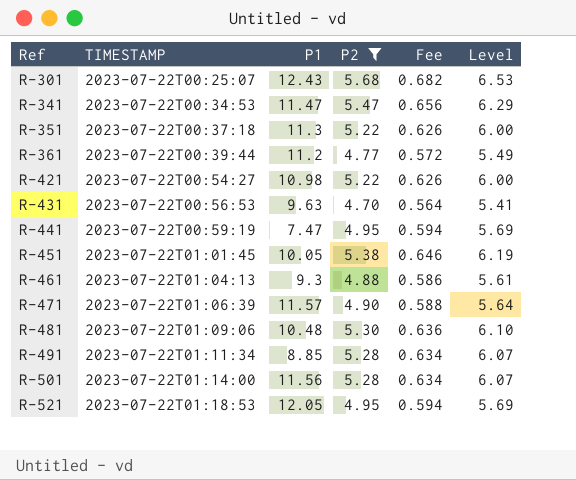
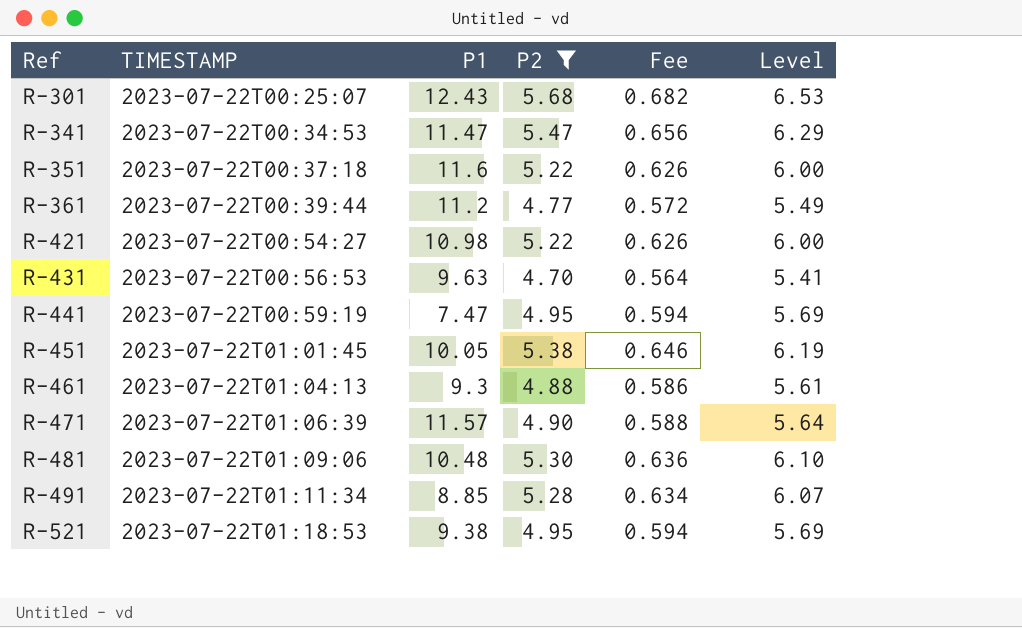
row R-501: 2023-07-22T01:14:00 | 11.56 | 5.28 | 0.634 | 6.07 -> none
R-351 | P1: 11.3 -> 11.6
R-521 | P1: 12.05 -> 9.38

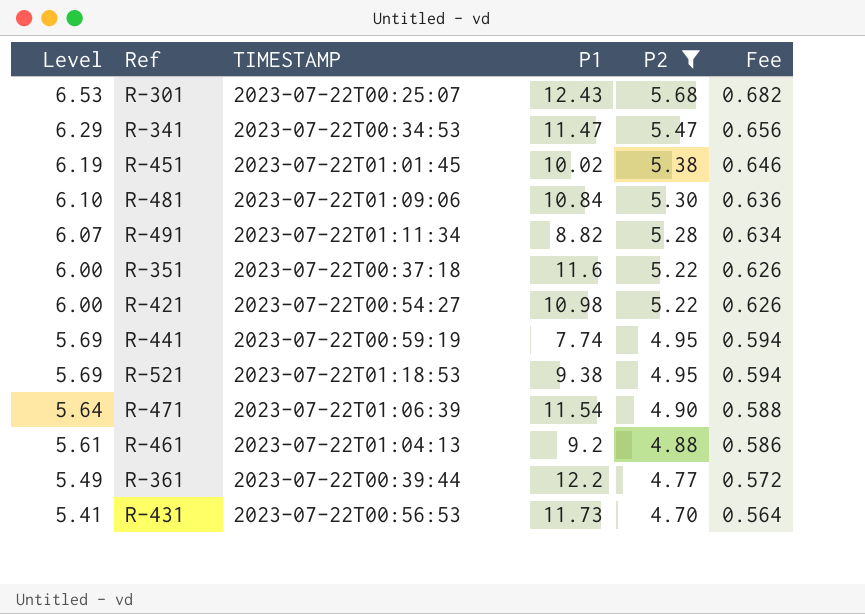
row order: Ref ascending -> Level descending
column Level | position: 6 -> 1
R-451 | P1: 10.05 -> 10.02
R-481 | P1: 10.48 -> 10.84
R-491 | P1: 8.85 -> 8.82
R-441 | P1: 7.47 -> 7.74
R-471 | P1: 11.57 -> 11.54
R-461 | P1: 9.3 -> 9.2
R-361 | P1: 11.2 -> 12.2
R-431 | P1: 9.63 -> 11.73

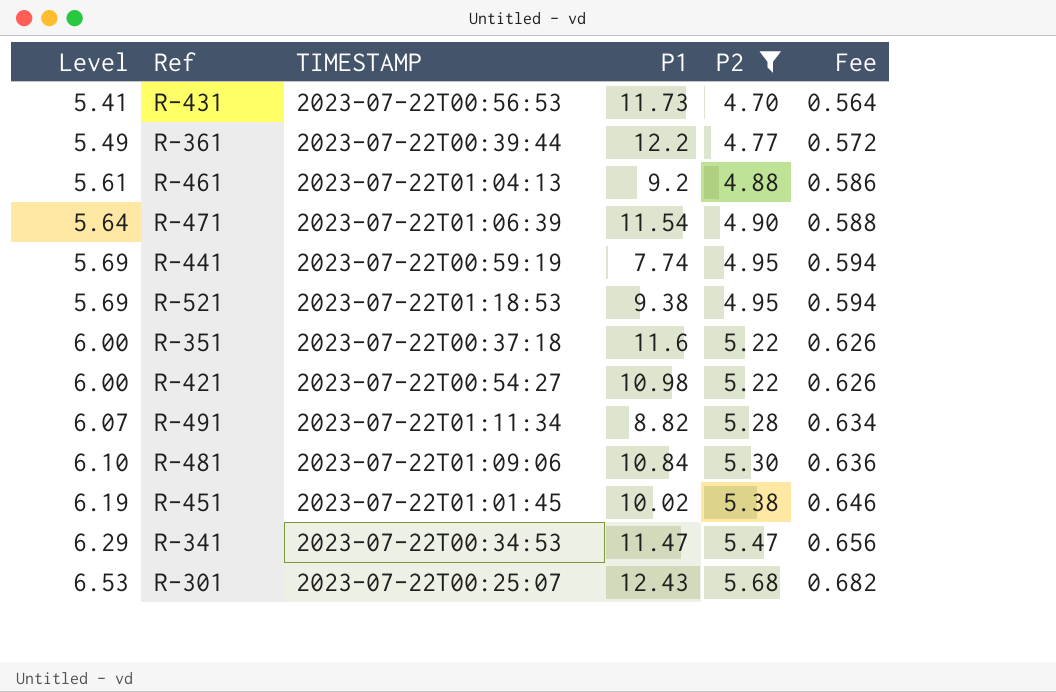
row order: Level descending -> Level ascending

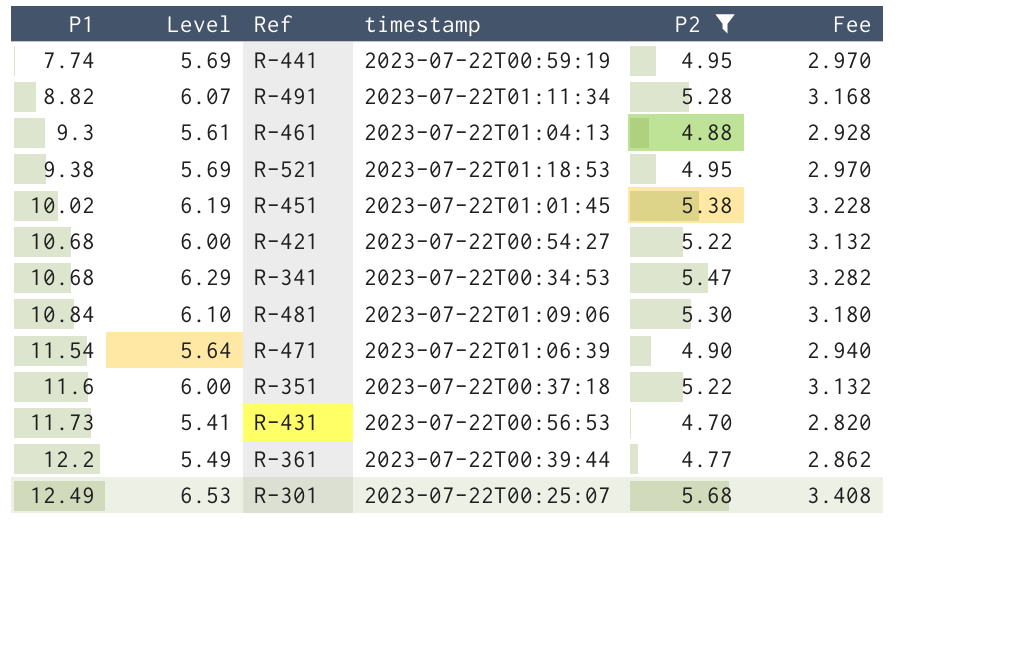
row order: Level ascending -> P1 ascending
column P1 | position: 4 -> 1
column name: TIMESTAMP -> timestamp
column Fee | formula: [P2] * 0.12 -> [P2] * 0.6
R-461 | P1: 9.2 -> 9.3
R-421 | P1: 10.98 -> 10.68
R-341 | P1: 11.47 -> 10.68
R-301 | P1: 12.43 -> 12.49

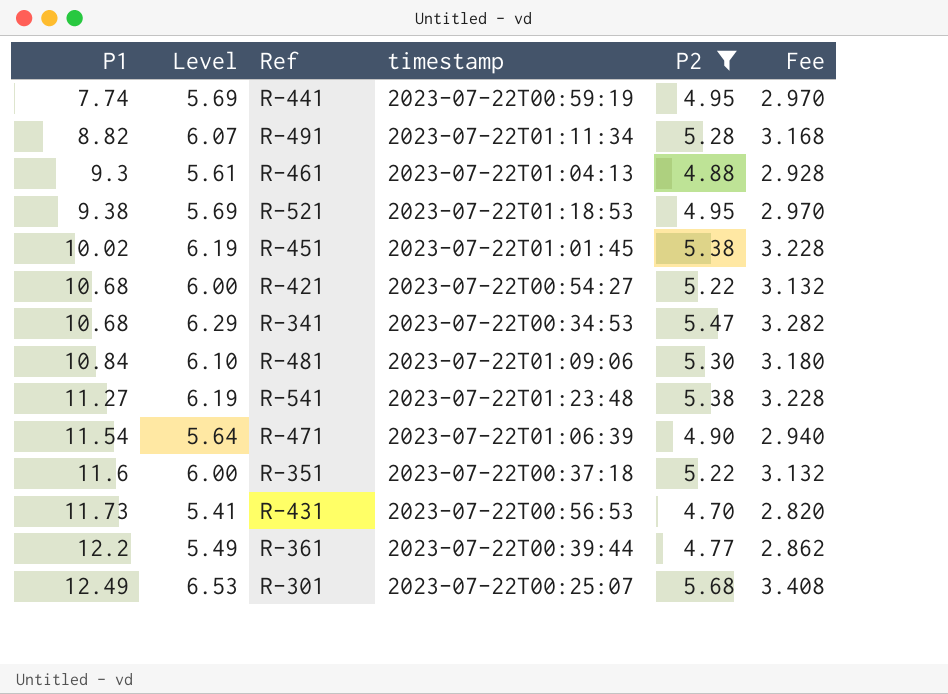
row R-541: none -> 11.27 | 6.19 | 2023-07-22T01:23:48 | 5.38 | 3.228

